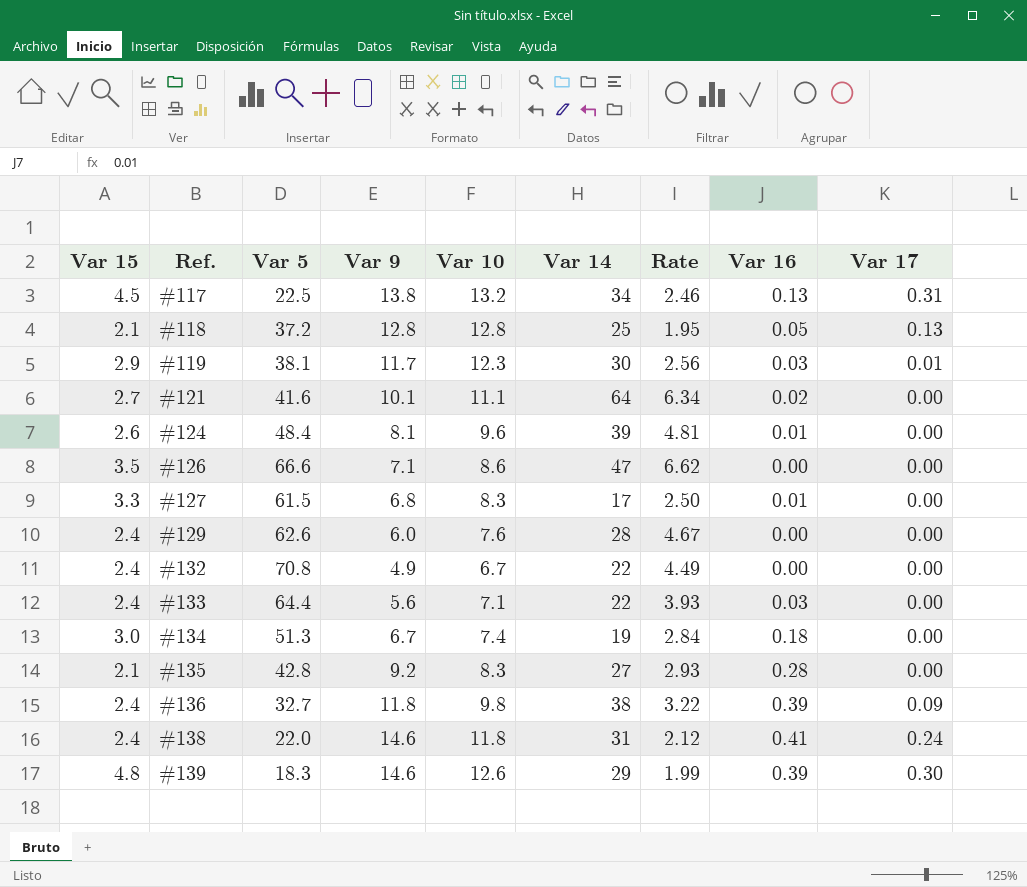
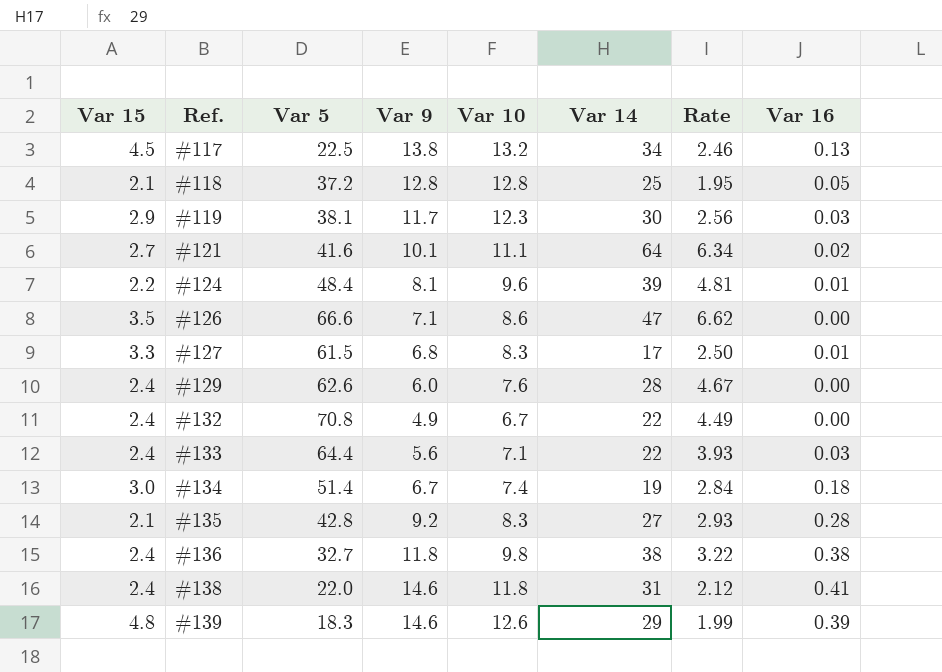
column Var 17 | position: 9 -> none
#124 | Var 15: 2.6 -> 2.2
#134 | Var 5: 51.3 -> 51.4
#136 | Var 16: 0.39 -> 0.38

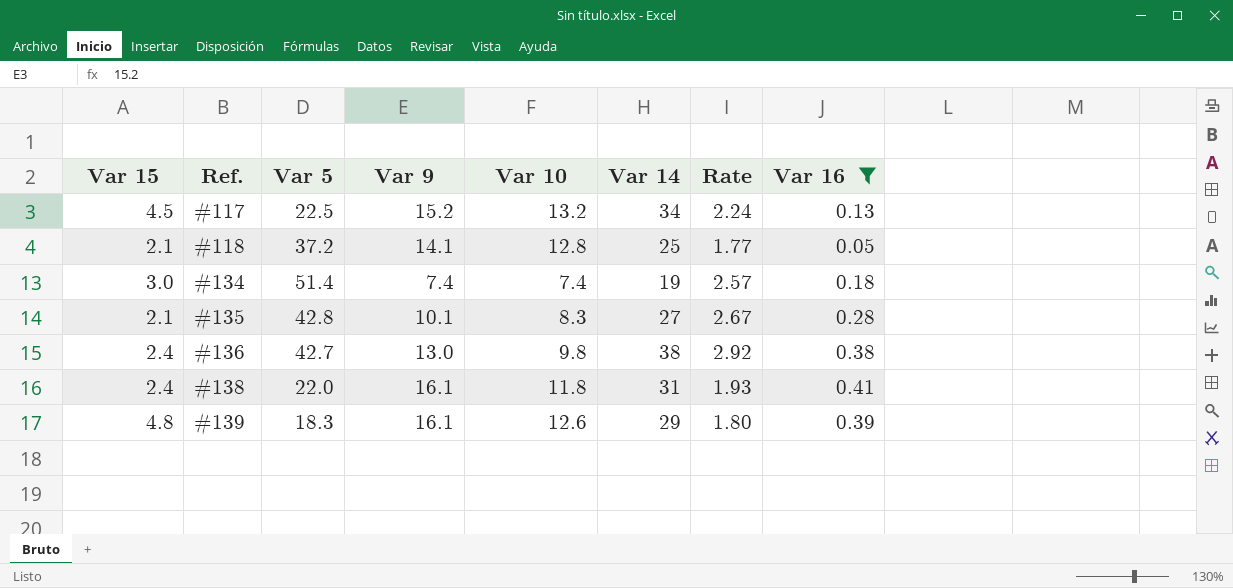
filter: none -> Var 16 >= 0.05
#117 | Var 9: 13.8 -> 15.2
#117 | Rate: 2.46 -> 2.24
#118 | Var 9: 12.8 -> 14.1
#118 | Rate: 1.95 -> 1.77
#134 | Var 9: 6.7 -> 7.4
#134 | Rate: 2.84 -> 2.57
#135 | Var 9: 9.2 -> 10.1
#135 | Rate: 2.93 -> 2.67
#136 | Var 5: 32.7 -> 42.7
#136 | Var 9: 11.8 -> 13.0
#136 | Rate: 3.22 -> 2.92
#138 | Var 9: 14.6 -> 16.1
#138 | Rate: 2.12 -> 1.93
#139 | Var 9: 14.6 -> 16.1
#139 | Rate: 1.99 -> 1.80

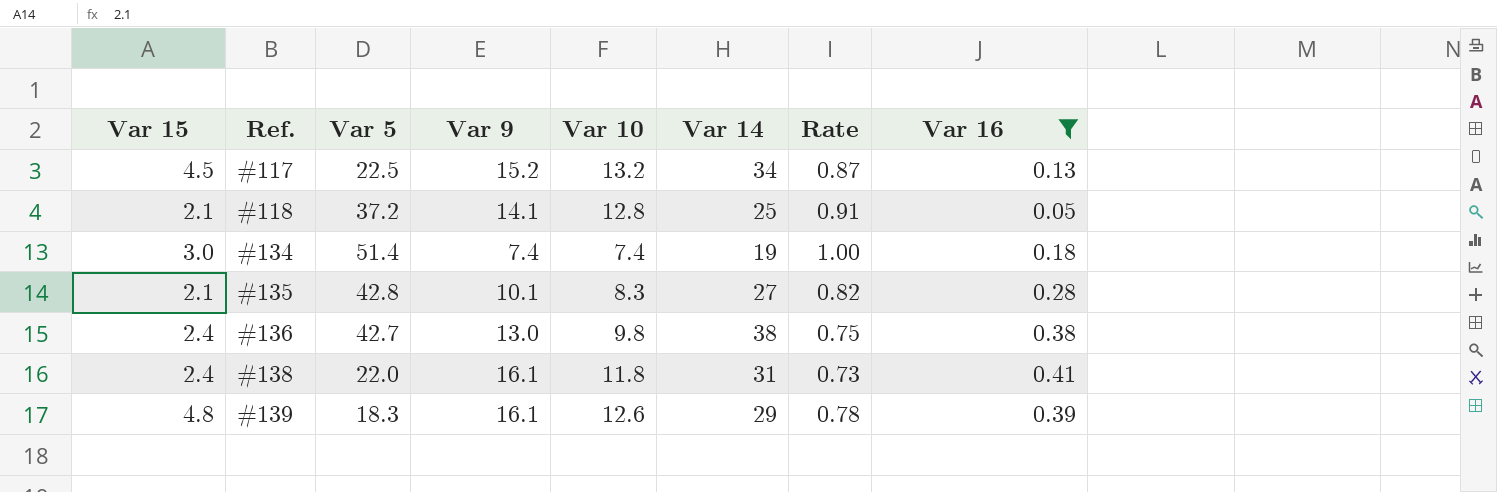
column Rate | formula: [Var 14] / [Var 9] -> [Var 10] / [Var 9]

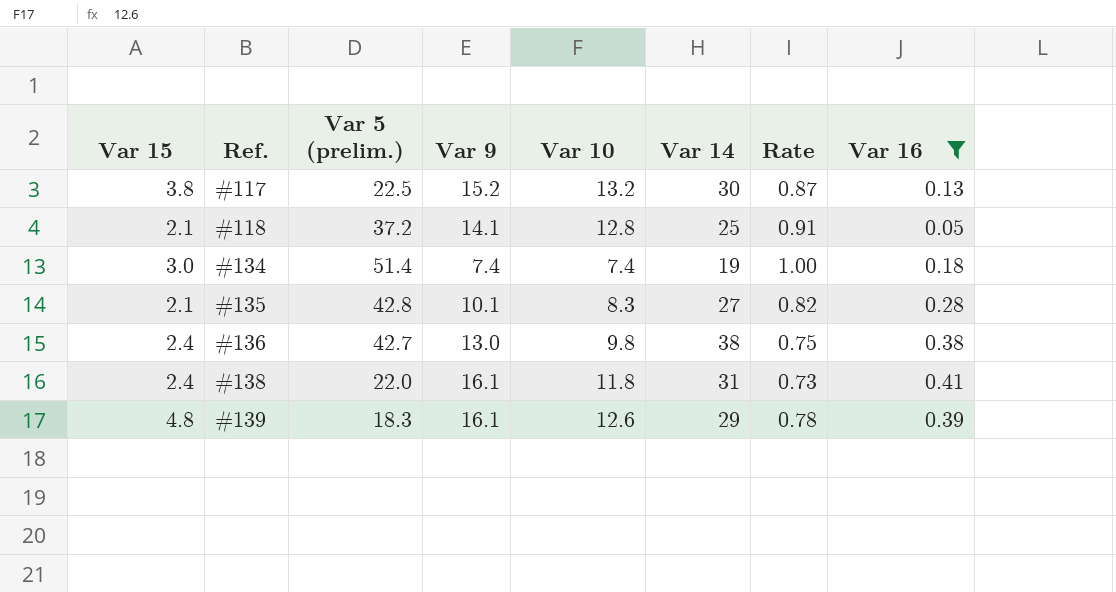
column name: Var 5 -> Var 5 (prelim.)
#117 | Var 15: 4.5 -> 3.8
#117 | Var 14: 34 -> 30

